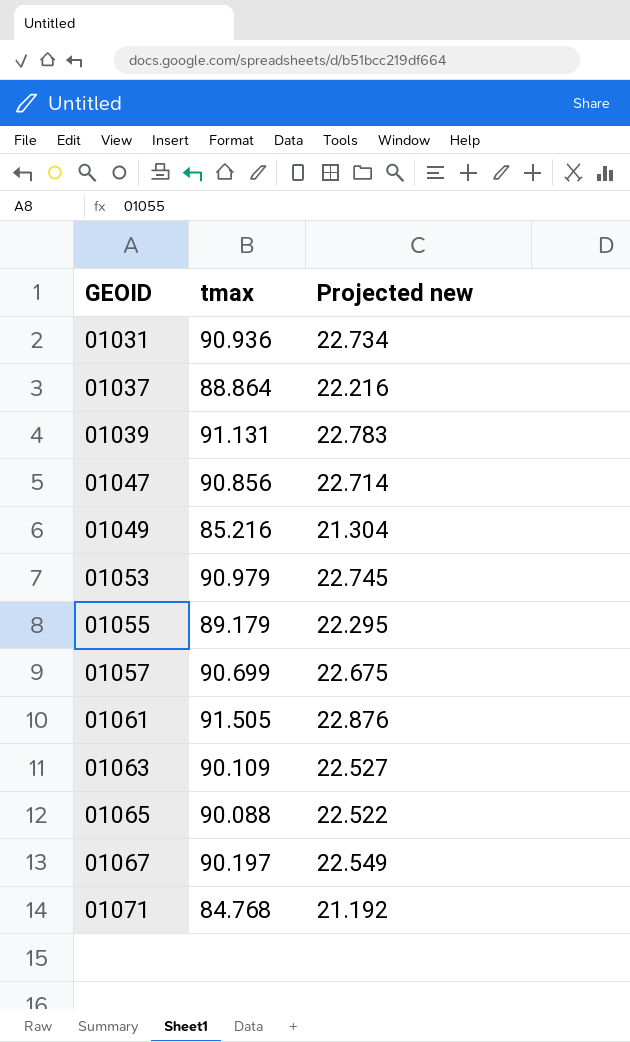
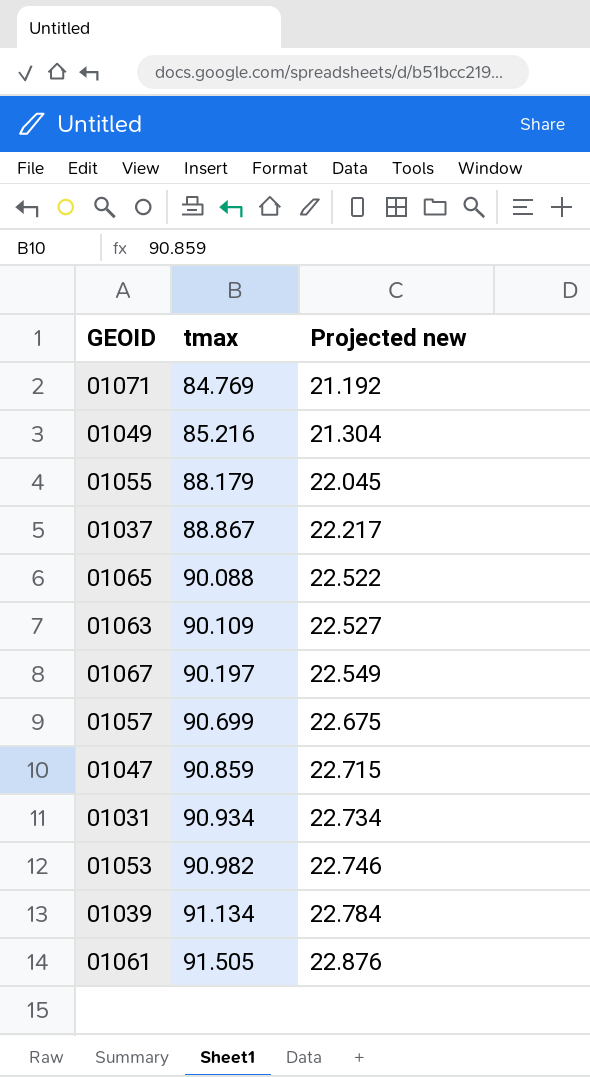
row order: GEOID ascending -> tmax ascending
01071 | tmax: 84.768 -> 84.769
01055 | tmax: 89.179 -> 88.179
01055 | Projected new: 22.295 -> 22.045
01037 | tmax: 88.864 -> 88.867
01037 | Projected new: 22.216 -> 22.217
01047 | tmax: 90.856 -> 90.859
01047 | Projected new: 22.714 -> 22.715
01031 | tmax: 90.936 -> 90.934
01053 | tmax: 90.979 -> 90.982
01053 | Projected new: 22.745 -> 22.746
01039 | tmax: 91.131 -> 91.134
01039 | Projected new: 22.783 -> 22.784

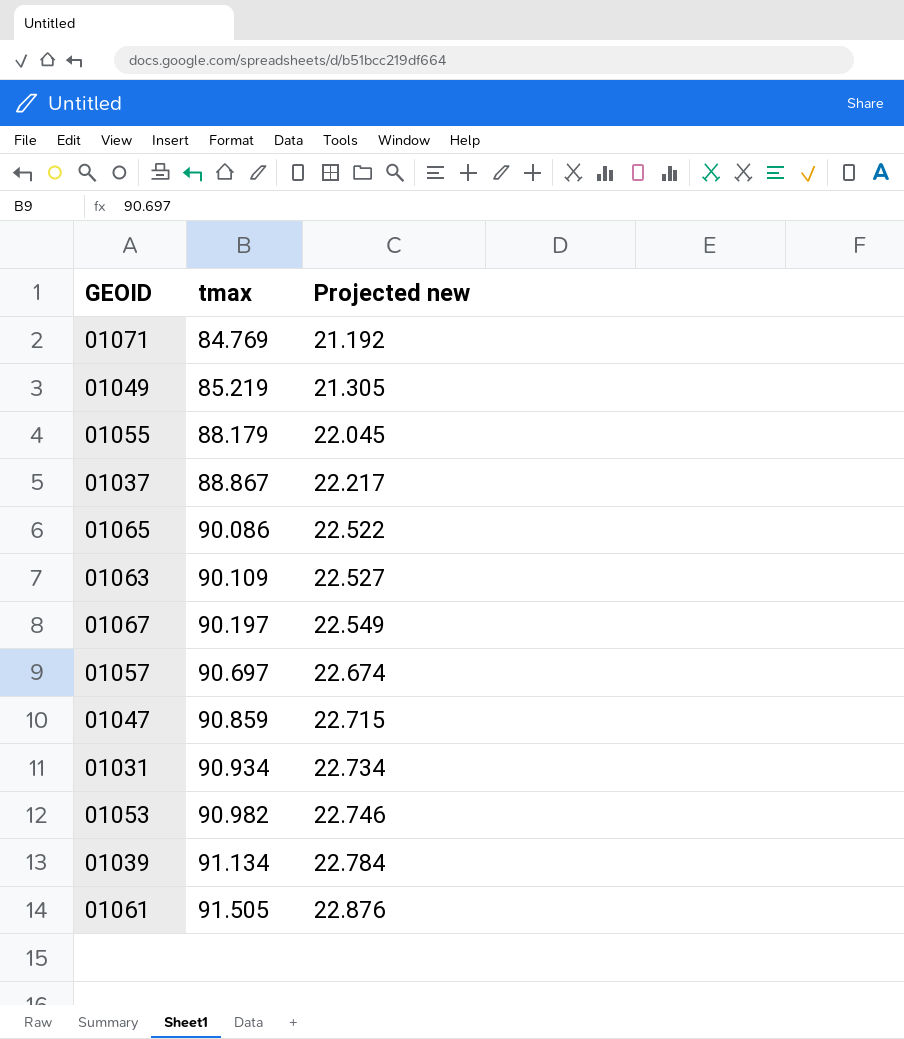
01049 | tmax: 85.216 -> 85.219
01049 | Projected new: 21.304 -> 21.305
01065 | tmax: 90.088 -> 90.086
01057 | tmax: 90.699 -> 90.697
01057 | Projected new: 22.675 -> 22.674

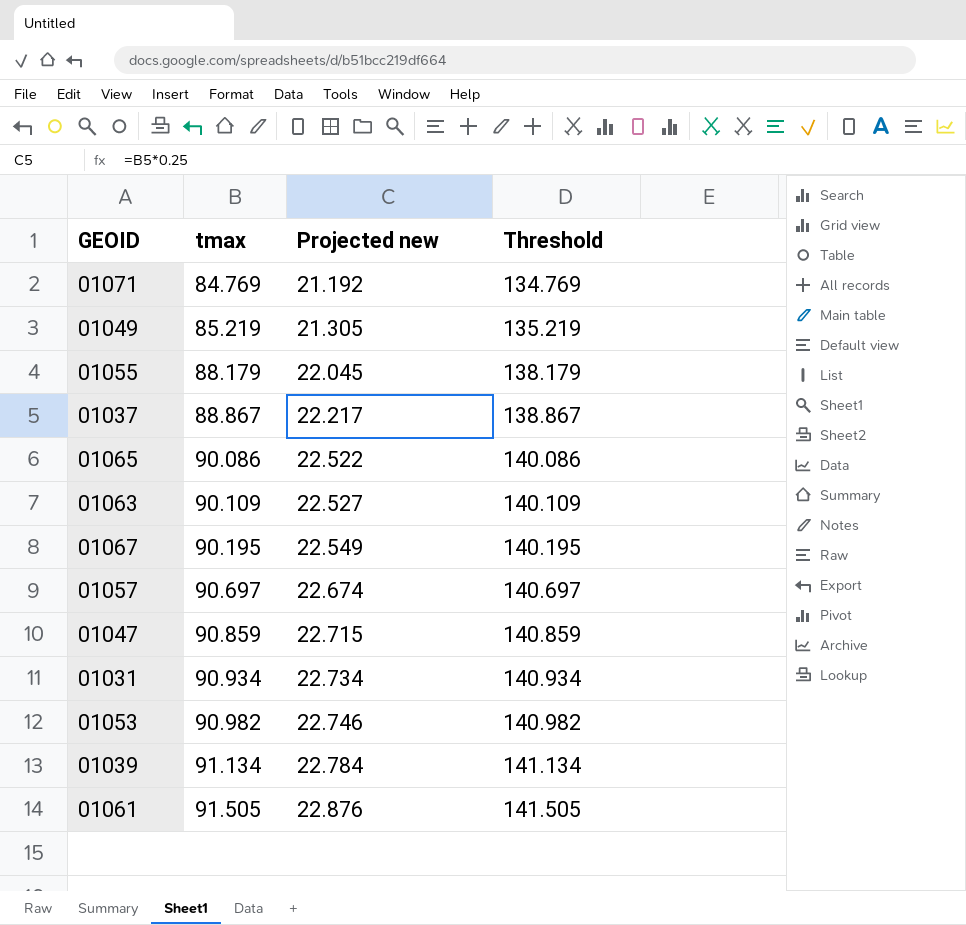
column Threshold | formula: none -> [tmax] + 50
01067 | tmax: 90.197 -> 90.195

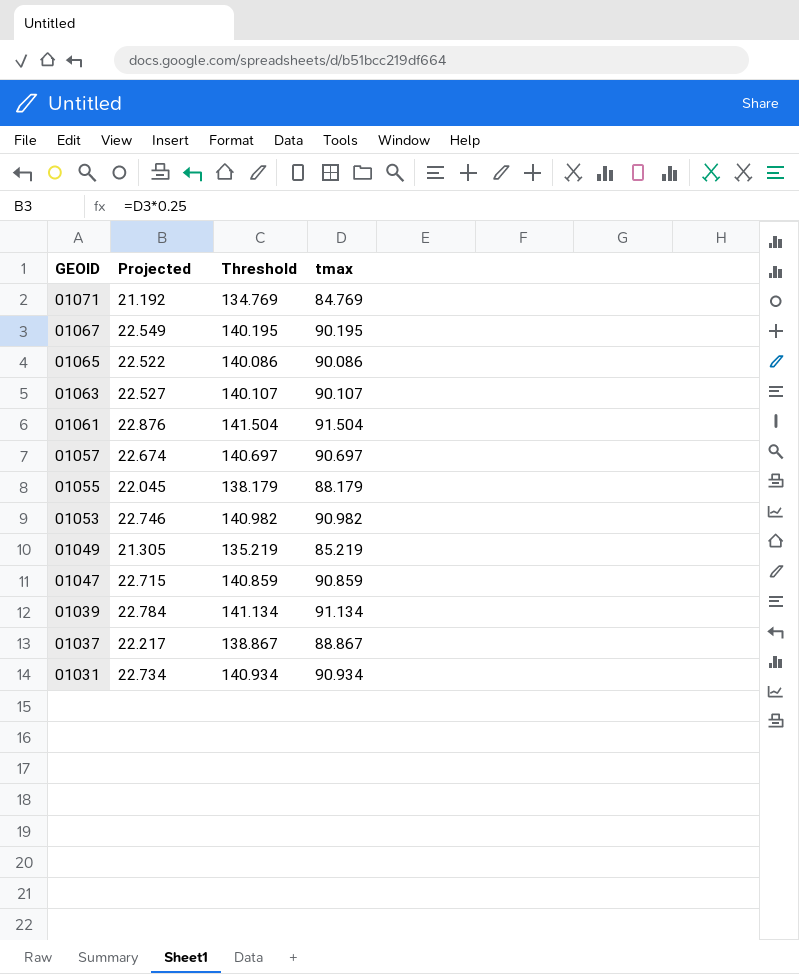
row order: tmax ascending -> GEOID descending
column name: Projected new -> Projected
column tmax | position: 2 -> 4
01063 | Threshold: 140.109 -> 140.107
01063 | tmax: 90.109 -> 90.107
01061 | Threshold: 141.505 -> 141.504
01061 | tmax: 91.505 -> 91.504

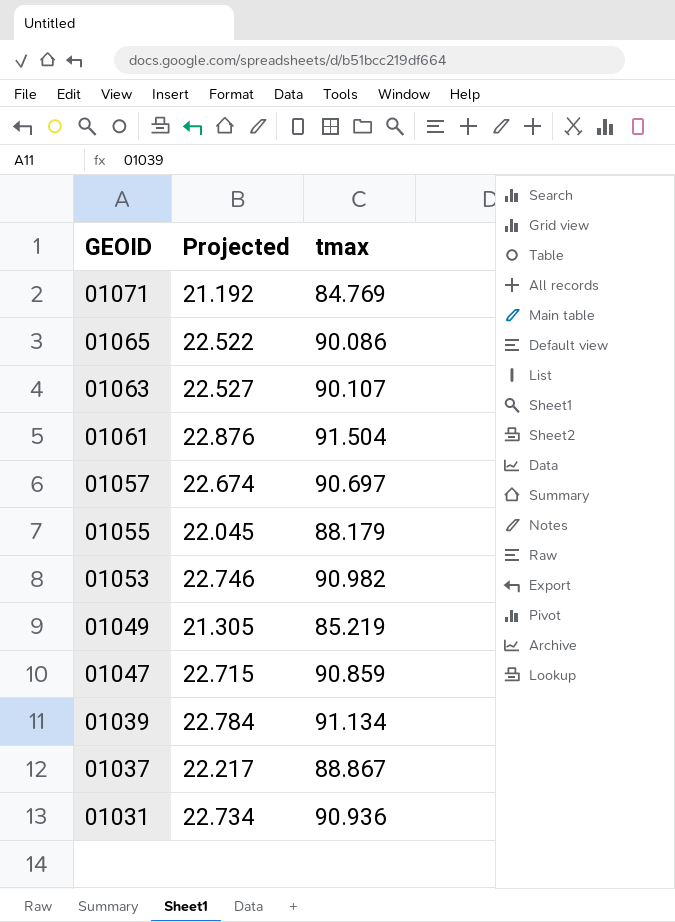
column Threshold | formula: [tmax] + 50 -> none
row 01067: 22.549 | 140.195 | 90.195 -> none
01031 | tmax: 90.934 -> 90.936

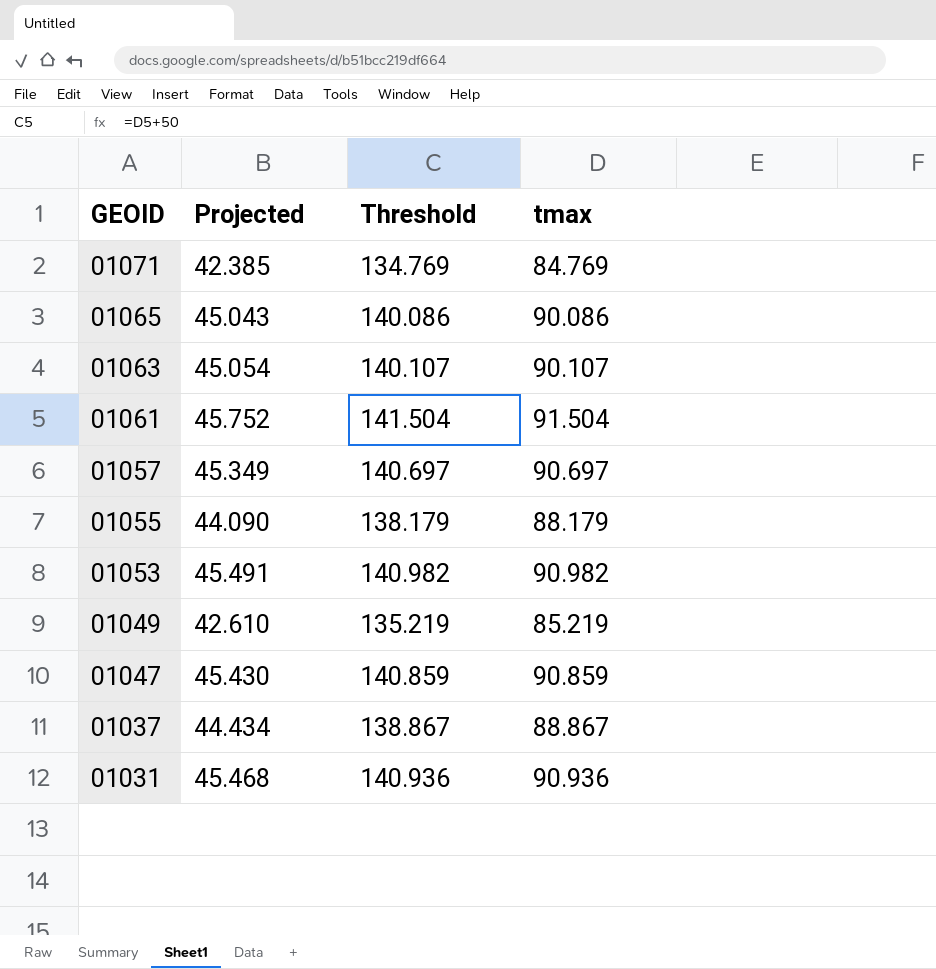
column Projected | formula: [tmax] * 0.25 -> [tmax] * 0.5
column Threshold | formula: none -> [tmax] + 50
row 01039: 22.784 | 91.134 -> none

